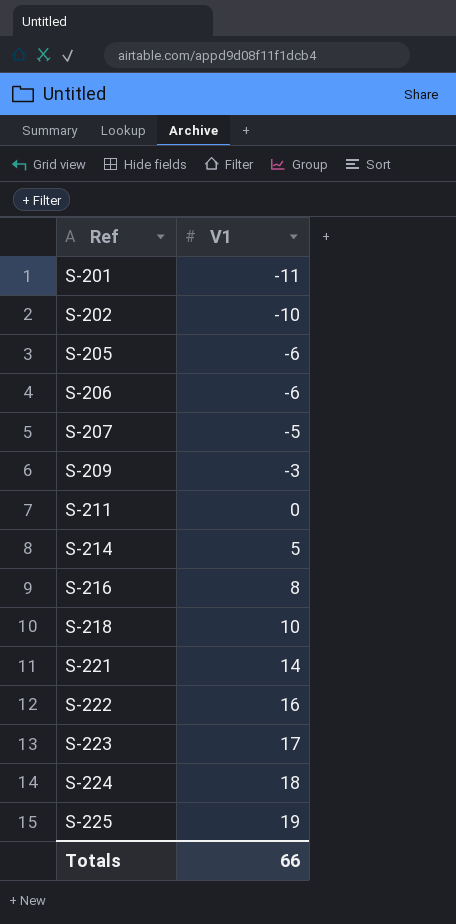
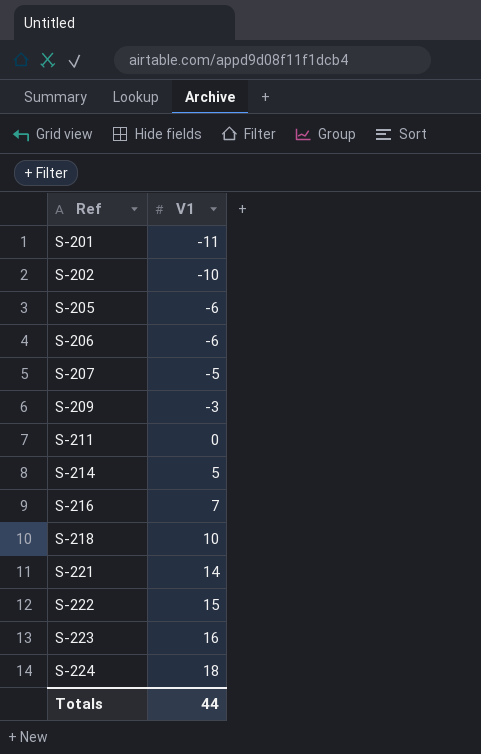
row S-225: 19 -> none
S-216 | V1: 8 -> 7
S-222 | V1: 16 -> 15
S-223 | V1: 17 -> 16
Totals | V1: 66 -> 44

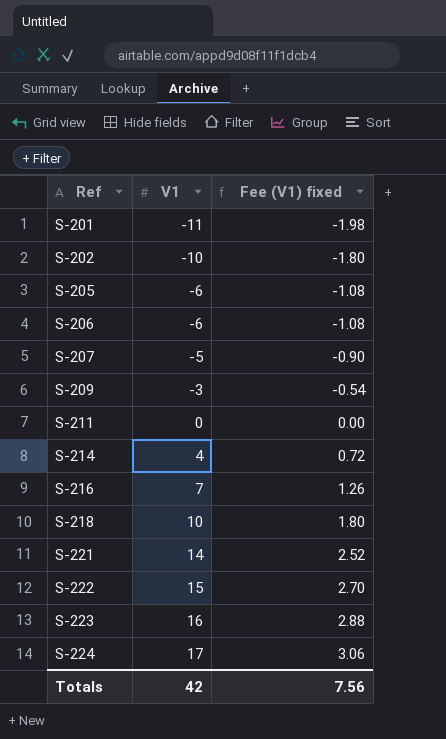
column Fee (V1) fixed | formula: none -> [V1] * 0.18
S-214 | V1: 5 -> 4
S-224 | V1: 18 -> 17
Totals | V1: 44 -> 42

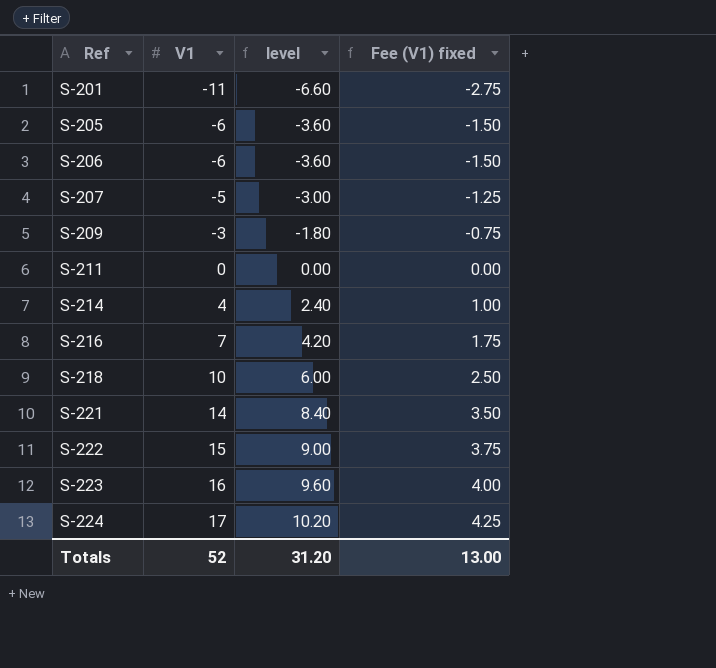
column level | formula: none -> [V1] * 0.6
column Fee (V1) fixed | formula: [V1] * 0.18 -> [V1] * 0.25
row S-202: -10 | -1.80 -> none
Totals | V1: 42 -> 52
Totals | Fee (V1) fixed: 7.56 -> 13.00

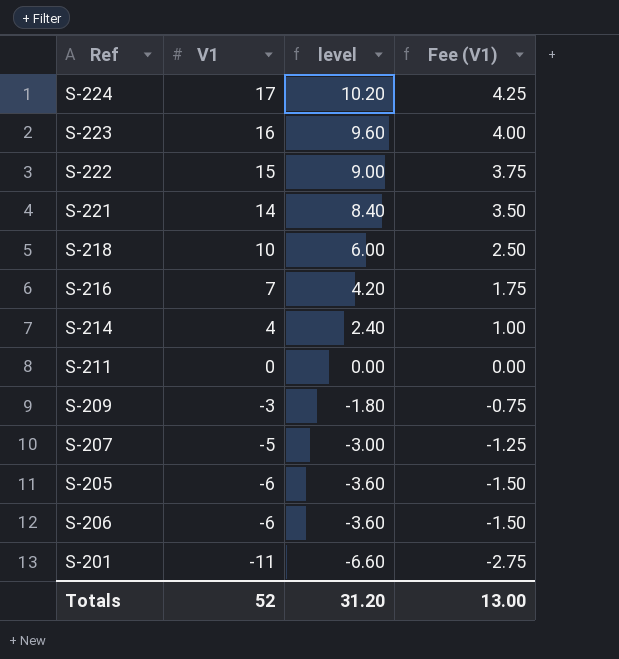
row order: Ref ascending -> V1 descending
column name: Fee (V1) fixed -> Fee (V1)

